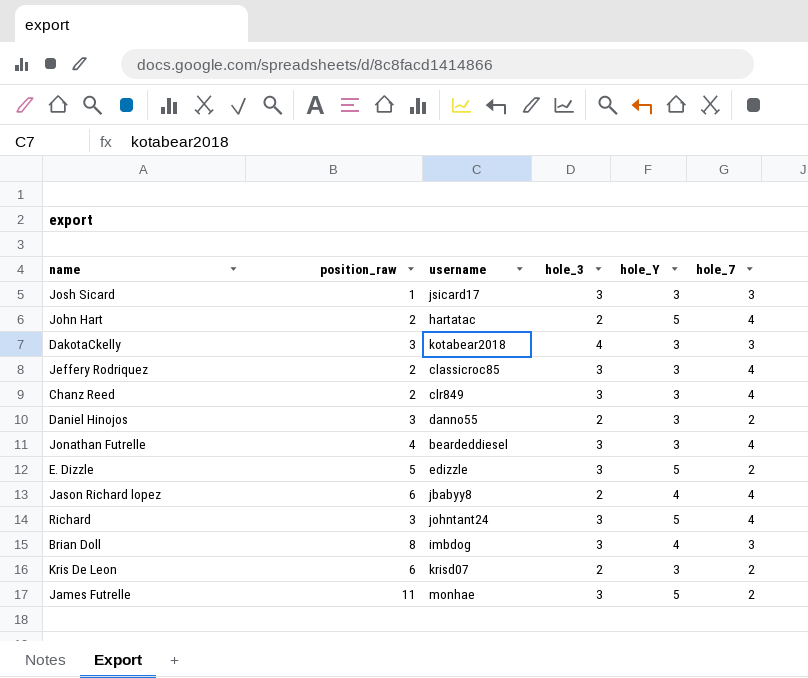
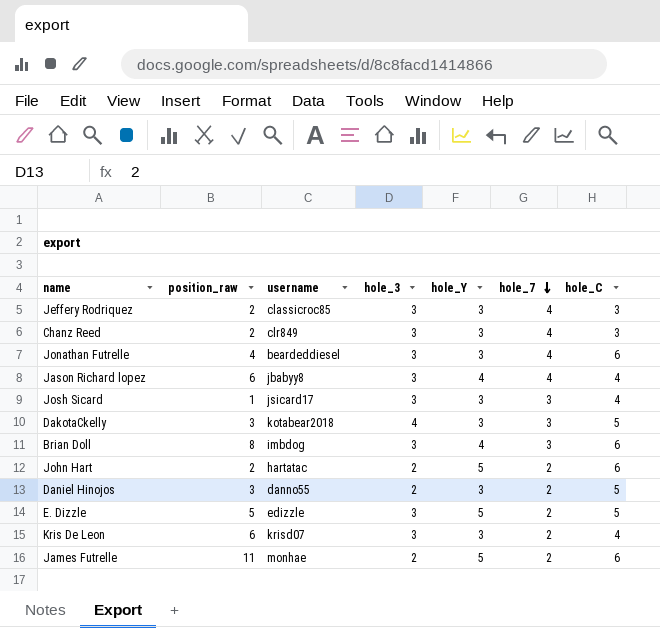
row order: none -> hole_7 descending
column hole_C | position: none -> 7
row Richard: 3 | johntant24 | 3 | 5 | 4 -> none
Jason Richard lopez | hole_3: 2 -> 3
John Hart | hole_7: 4 -> 2
Kris De Leon | hole_3: 2 -> 3
James Futrelle | hole_3: 3 -> 2

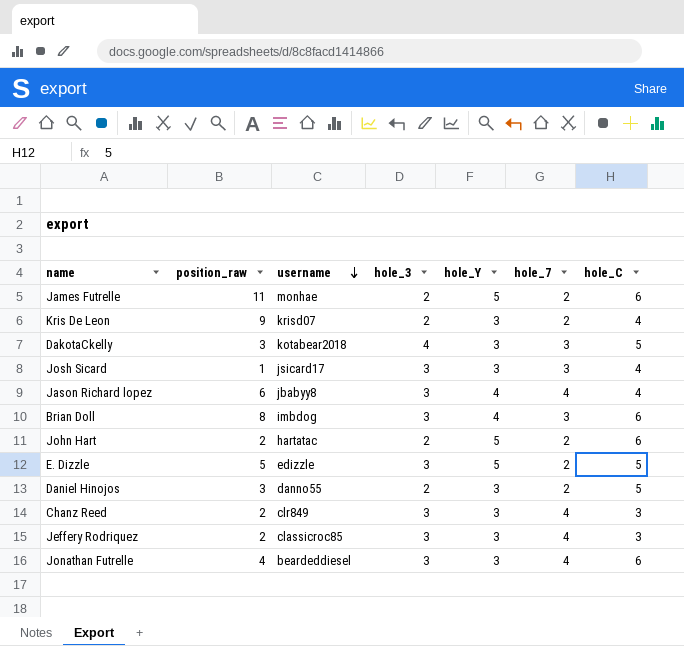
row order: hole_7 descending -> username descending
Kris De Leon | position_raw: 6 -> 9
Kris De Leon | hole_3: 3 -> 2

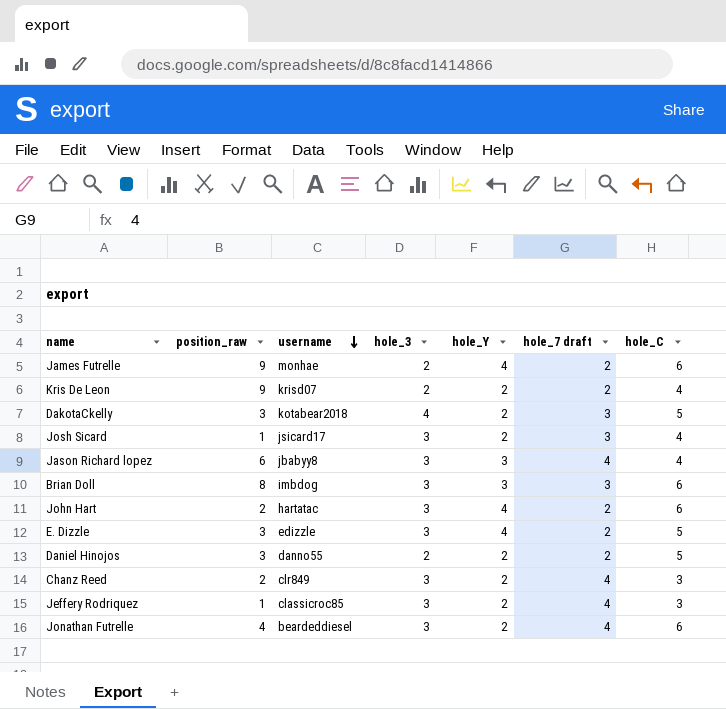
column name: hole_7 -> hole_7 draft
James Futrelle | position_raw: 11 -> 9
James Futrelle | hole_Y: 5 -> 4
Kris De Leon | hole_Y: 3 -> 2
DakotaCkelly | hole_Y: 3 -> 2
Josh Sicard | hole_Y: 3 -> 2
Jason Richard lopez | hole_Y: 4 -> 3
Brian Doll | hole_Y: 4 -> 3
John Hart | hole_3: 2 -> 3
John Hart | hole_Y: 5 -> 4
E. Dizzle | position_raw: 5 -> 3
E. Dizzle | hole_Y: 5 -> 4
Daniel Hinojos | hole_Y: 3 -> 2
Chanz Reed | hole_Y: 3 -> 2
Jeffery Rodriquez | position_raw: 2 -> 1
Jeffery Rodriquez | hole_Y: 3 -> 2
Jonathan Futrelle | hole_Y: 3 -> 2

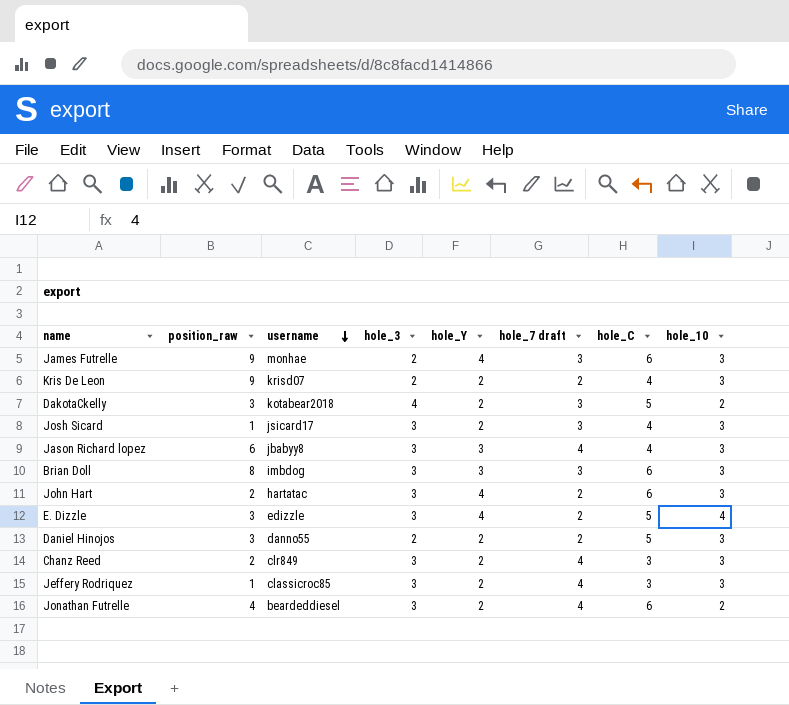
column hole_10 | position: none -> 8
James Futrelle | hole_7 draft: 2 -> 3

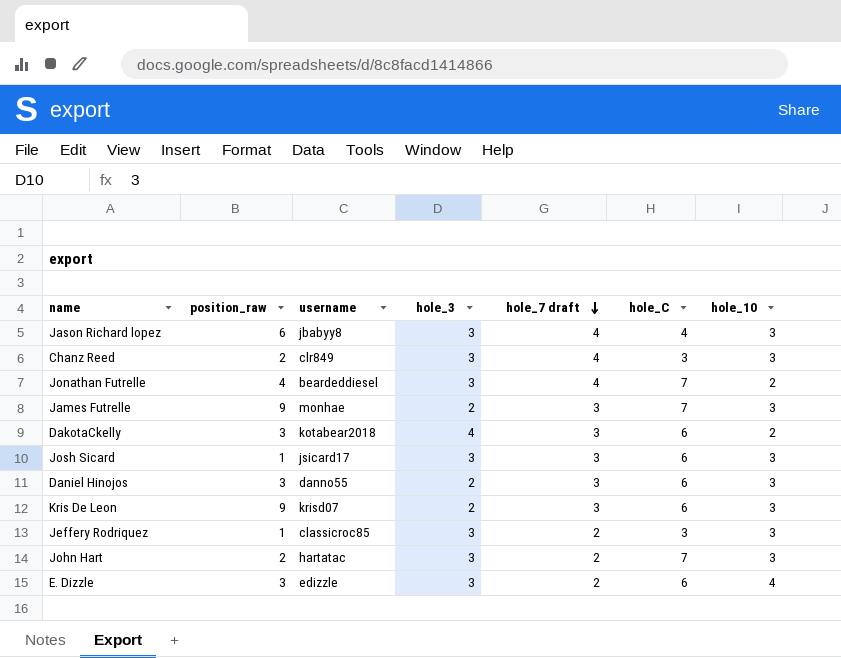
row order: username descending -> hole_7 draft descending
column hole_Y | position: 5 -> none
row Brian Doll: 8 | imbdog | 3 | 3 | 3 | 6 | 3 -> none
Jonathan Futrelle | hole_C: 6 -> 7
James Futrelle | hole_C: 6 -> 7
DakotaCkelly | hole_C: 5 -> 6
Josh Sicard | hole_C: 4 -> 6
Daniel Hinojos | hole_7 draft: 2 -> 3
Daniel Hinojos | hole_C: 5 -> 6
Kris De Leon | hole_7 draft: 2 -> 3
Kris De Leon | hole_C: 4 -> 6
Jeffery Rodriquez | hole_7 draft: 4 -> 2
John Hart | hole_C: 6 -> 7
E. Dizzle | hole_C: 5 -> 6

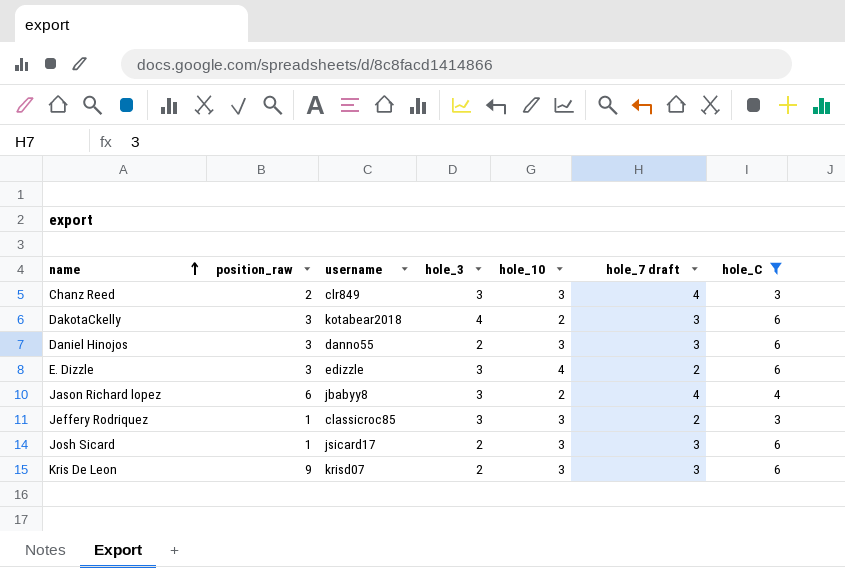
filter: none -> hole_C != 7
row order: hole_7 draft descending -> name ascending
column hole_10 | position: 7 -> 5
Jason Richard lopez | hole_10: 3 -> 2
Josh Sicard | hole_3: 3 -> 2

